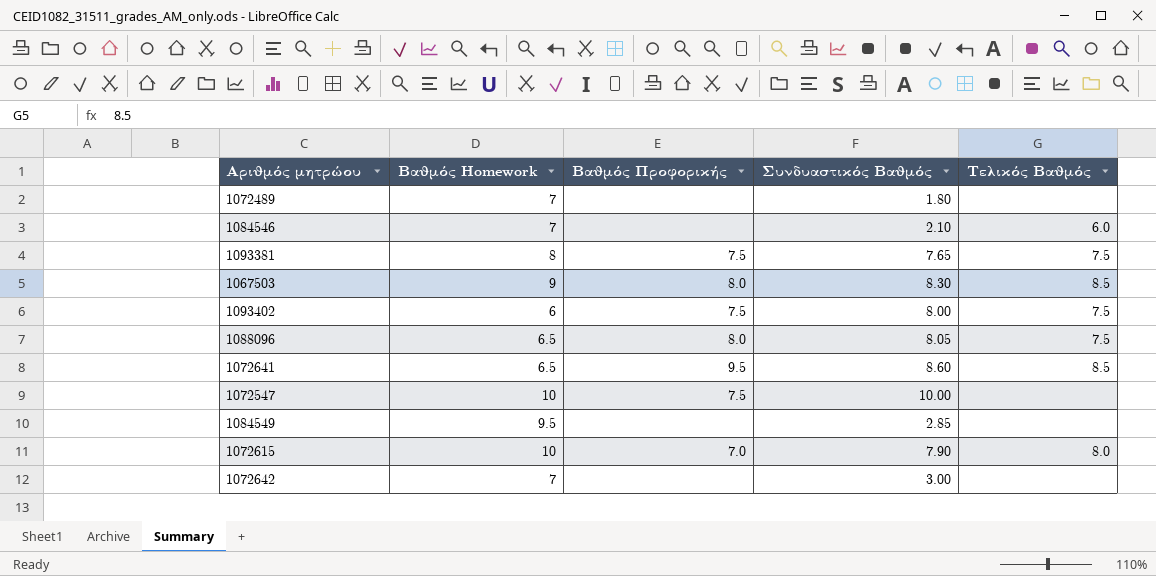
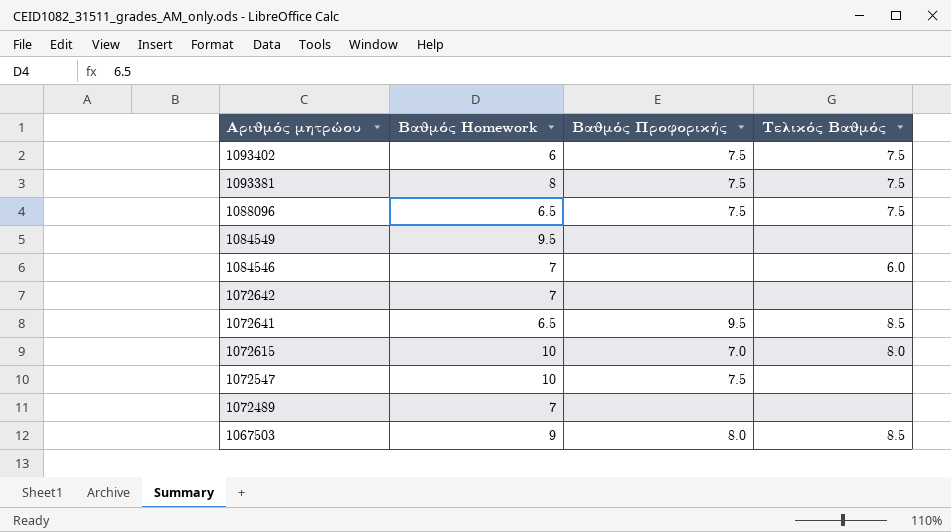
row order: none -> Αριθμός μητρώου descending
column Συνδυαστικός Βαθμός | position: 4 -> none
1088096 | Βαθμός Προφορικής: 8.0 -> 7.5

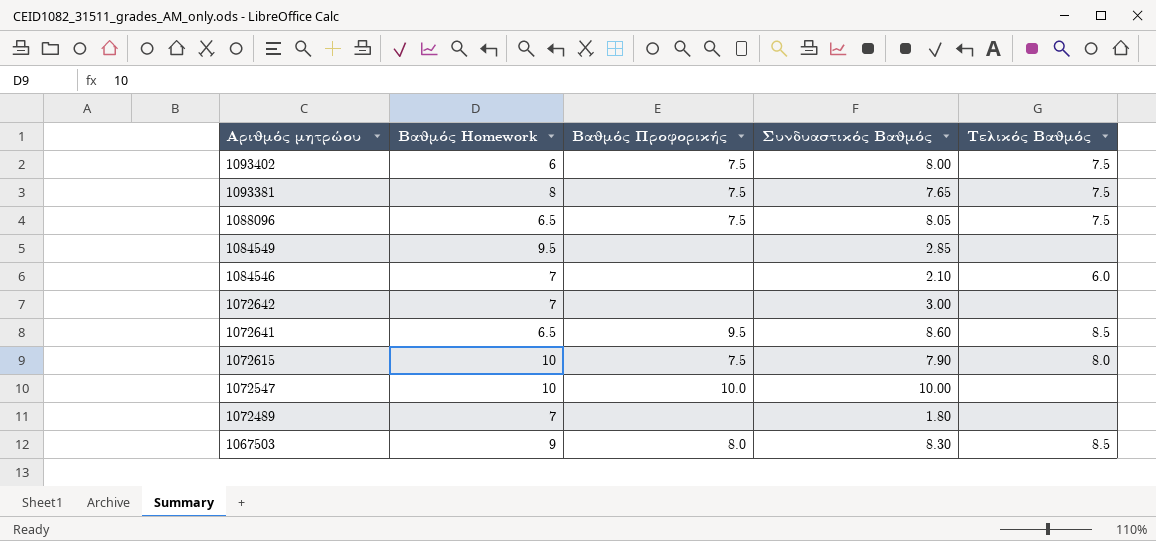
column Συνδυαστικός Βαθμός | position: none -> 4
1072615 | Βαθμός Προφορικής: 7.0 -> 7.5
1072547 | Βαθμός Προφορικής: 7.5 -> 10.0

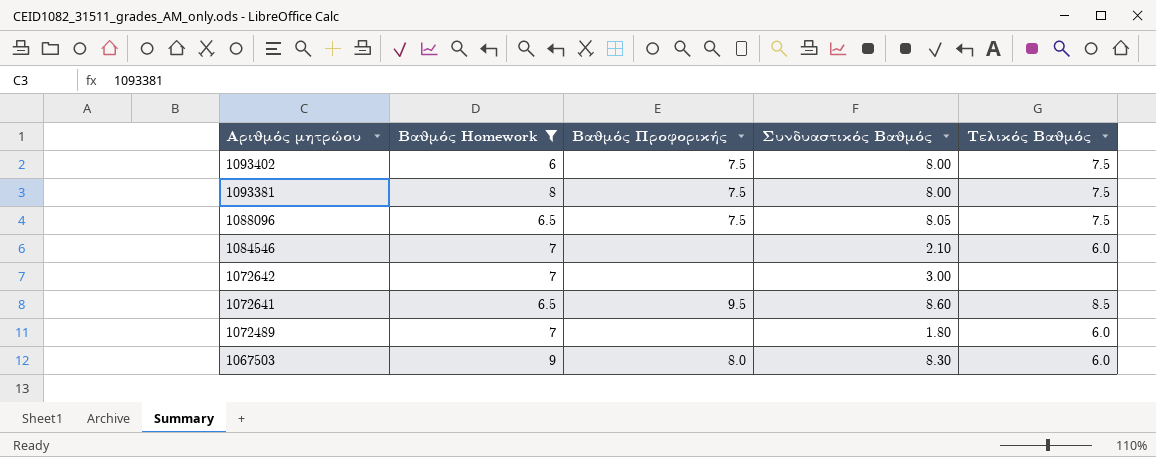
filter: none -> Βαθμός Homework <= 9
1093381 | Συνδυαστικός Βαθμός: 7.65 -> 8.00
1072489 | Τελικός Βαθμός: none -> 6.0
1067503 | Τελικός Βαθμός: 8.5 -> 6.0

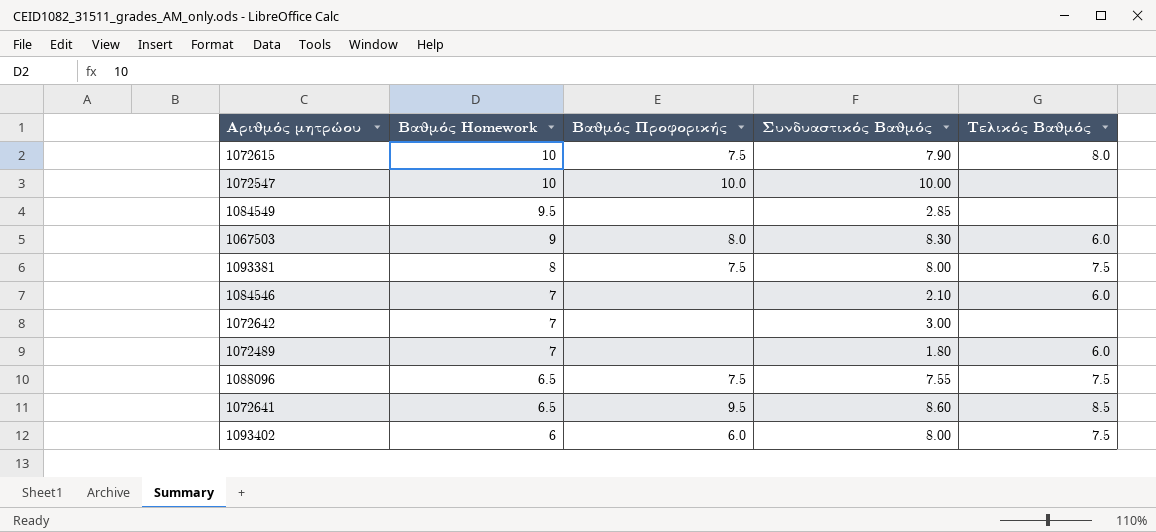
filter: Βαθμός Homework <= 9 -> none
row order: Αριθμός μητρώου descending -> Βαθμός Homework descending
1088096 | Συνδυαστικός Βαθμός: 8.05 -> 7.55
1093402 | Βαθμός Προφορικής: 7.5 -> 6.0

